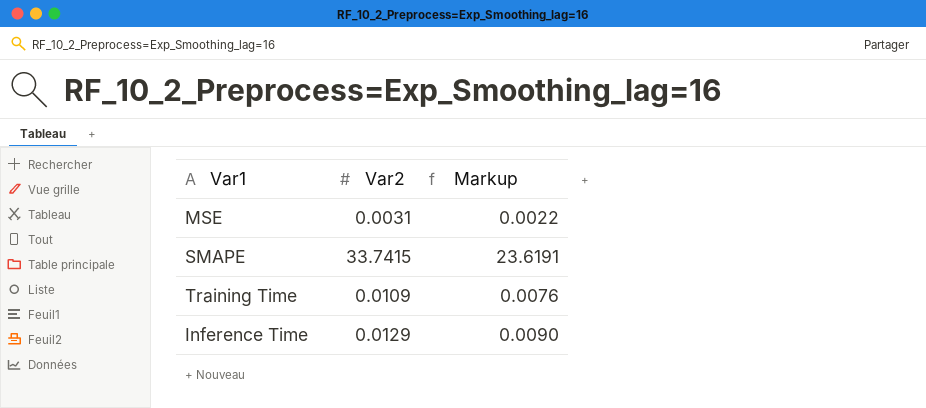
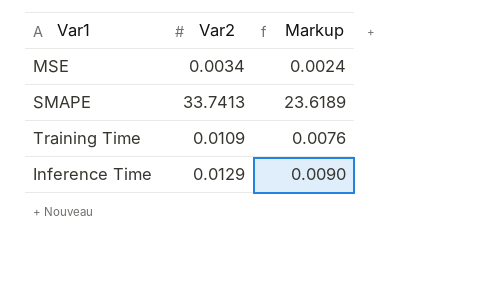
MSE | Var2: 0.0031 -> 0.0034
MSE | Markup: 0.0022 -> 0.0024
SMAPE | Var2: 33.7415 -> 33.7413
SMAPE | Markup: 23.6191 -> 23.6189

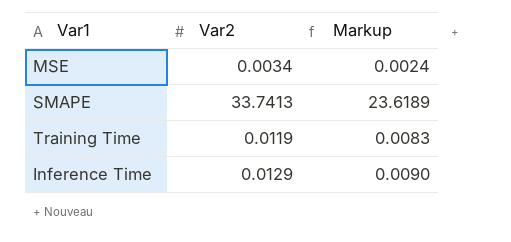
Training Time | Var2: 0.0109 -> 0.0119
Training Time | Markup: 0.0076 -> 0.0083

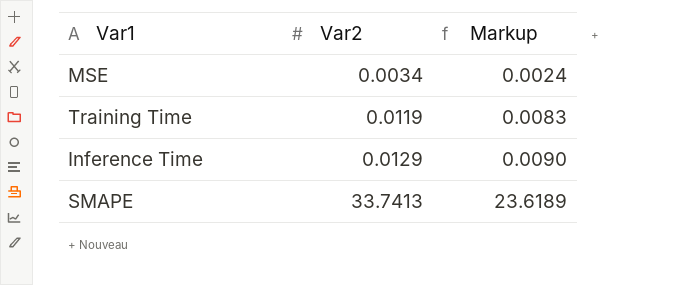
row order: none -> Var2 ascending

